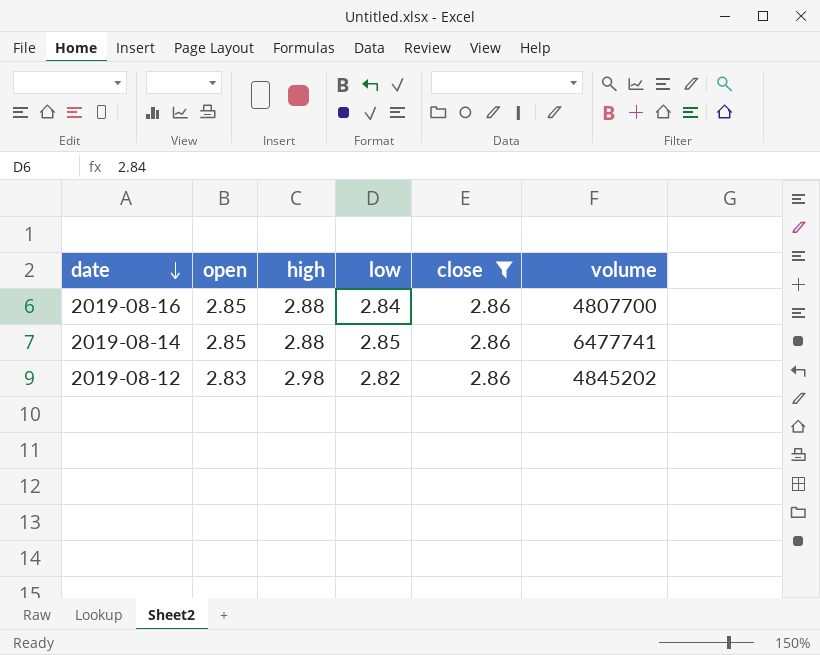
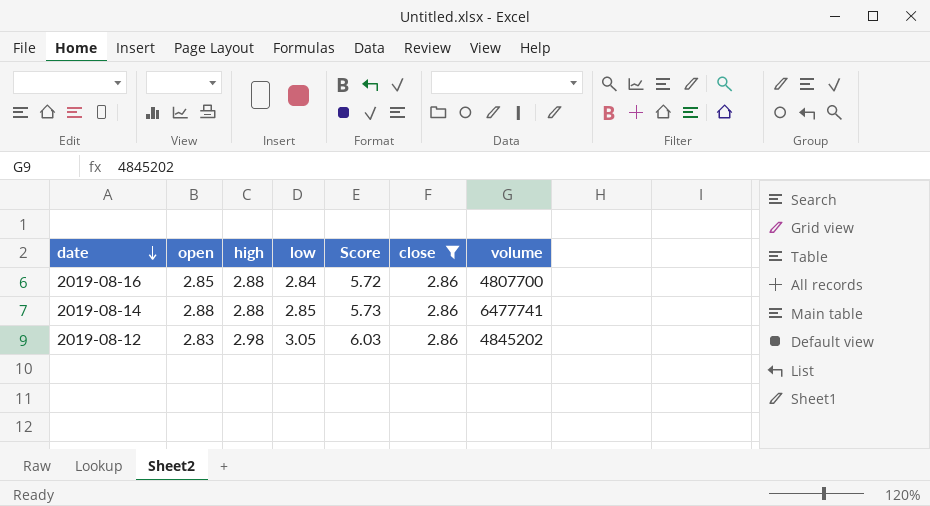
column Score | formula: none -> [high] + [low]
2019-08-14 | open: 2.85 -> 2.88
2019-08-12 | low: 2.82 -> 3.05

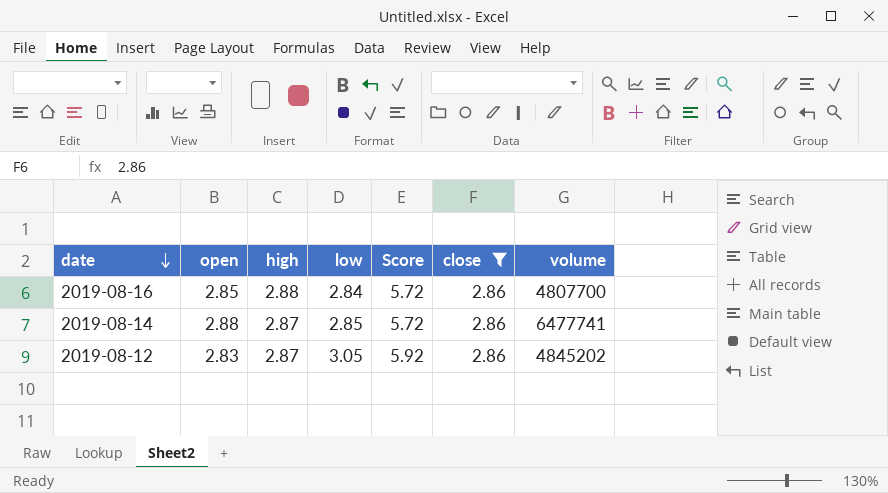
2019-08-14 | high: 2.88 -> 2.87
2019-08-14 | Score: 5.73 -> 5.72
2019-08-12 | high: 2.98 -> 2.87
2019-08-12 | Score: 6.03 -> 5.92

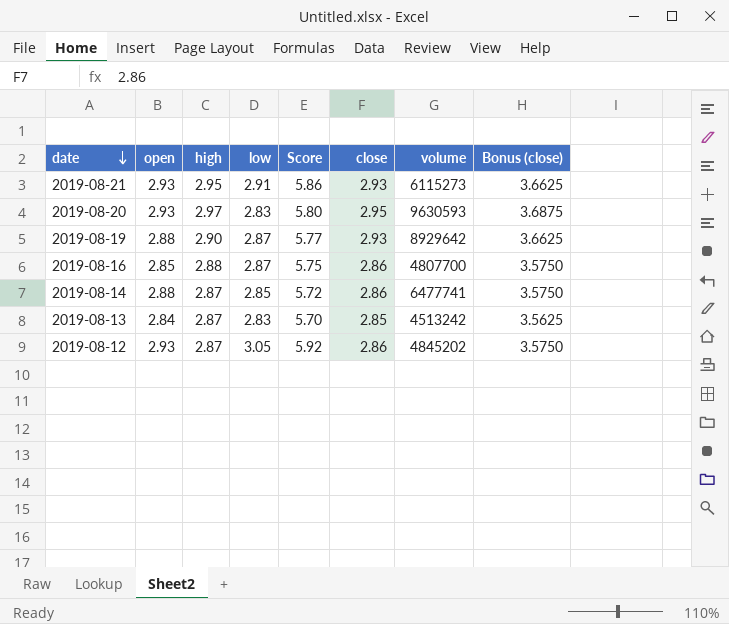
filter: close = 2.86 -> none
column Bonus (close) | formula: none -> [close] * 1.25
2019-08-16 | low: 2.84 -> 2.87
2019-08-16 | Score: 5.72 -> 5.75
2019-08-12 | open: 2.83 -> 2.93

